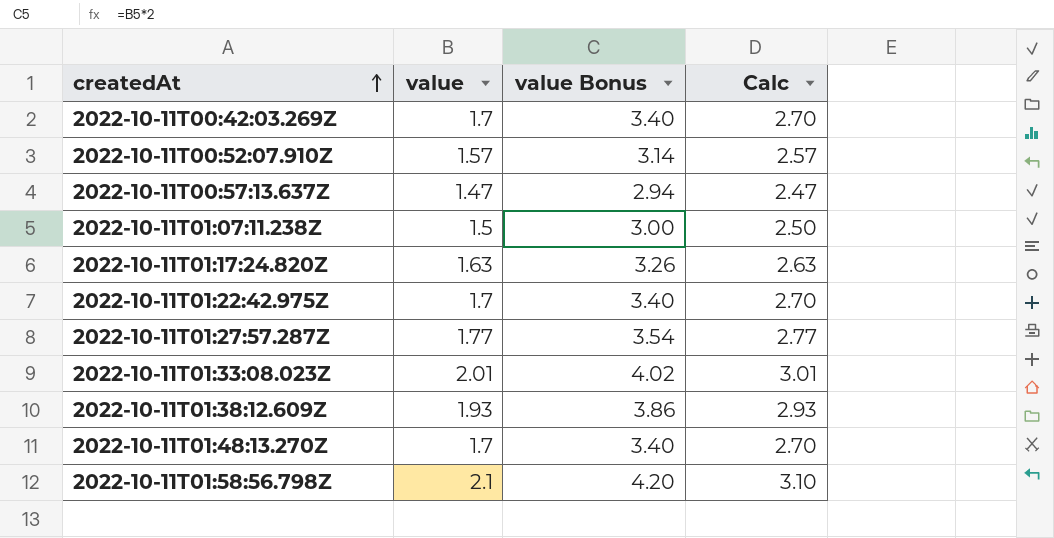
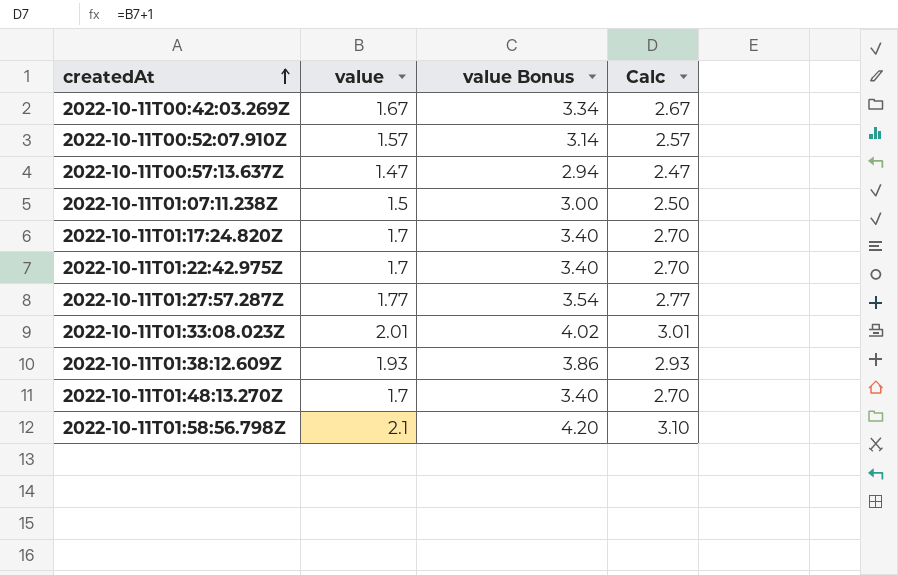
2022-10-11T00:42:03.269Z | value: 1.7 -> 1.67
2022-10-11T00:42:03.269Z | value Bonus: 3.40 -> 3.34
2022-10-11T00:42:03.269Z | Calc: 2.70 -> 2.67
2022-10-11T01:17:24.820Z | value: 1.63 -> 1.7
2022-10-11T01:17:24.820Z | value Bonus: 3.26 -> 3.40
2022-10-11T01:17:24.820Z | Calc: 2.63 -> 2.70

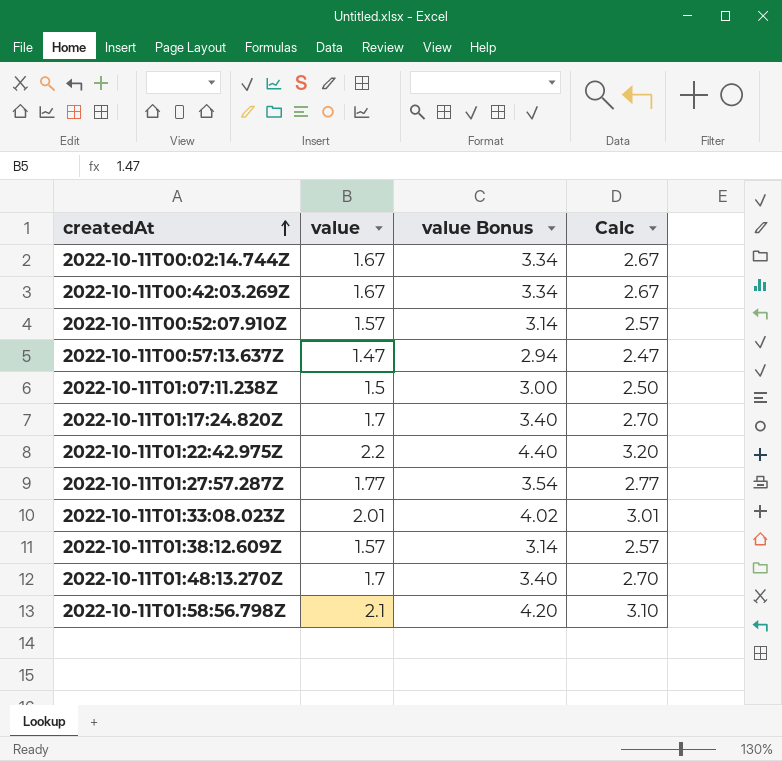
row 2022-10-11T00:02:14.744Z: none -> 1.67 | 3.34 | 2.67
2022-10-11T01:22:42.975Z | value: 1.7 -> 2.2
2022-10-11T01:22:42.975Z | value Bonus: 3.40 -> 4.40
2022-10-11T01:22:42.975Z | Calc: 2.70 -> 3.20
2022-10-11T01:38:12.609Z | value: 1.93 -> 1.57
2022-10-11T01:38:12.609Z | value Bonus: 3.86 -> 3.14
2022-10-11T01:38:12.609Z | Calc: 2.93 -> 2.57

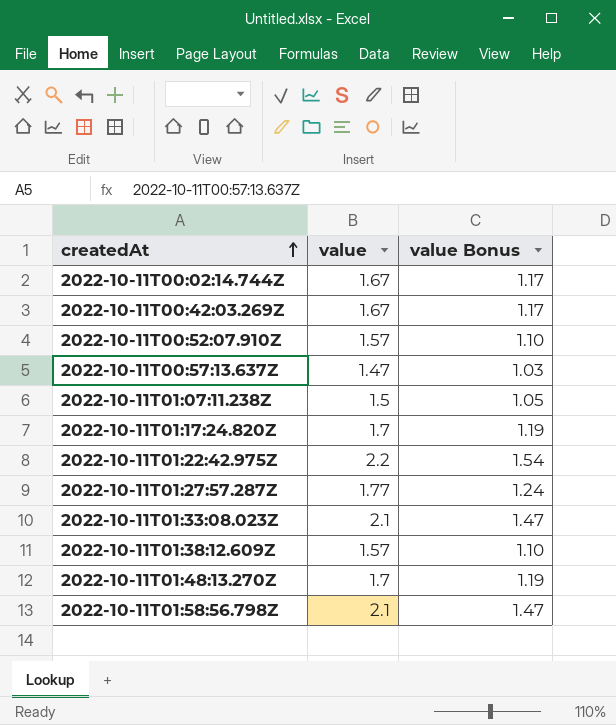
column Calc | formula: [value] + 1 -> none
column value Bonus | formula: [value] * 2 -> [value] * 0.7
2022-10-11T01:33:08.023Z | value: 2.01 -> 2.1

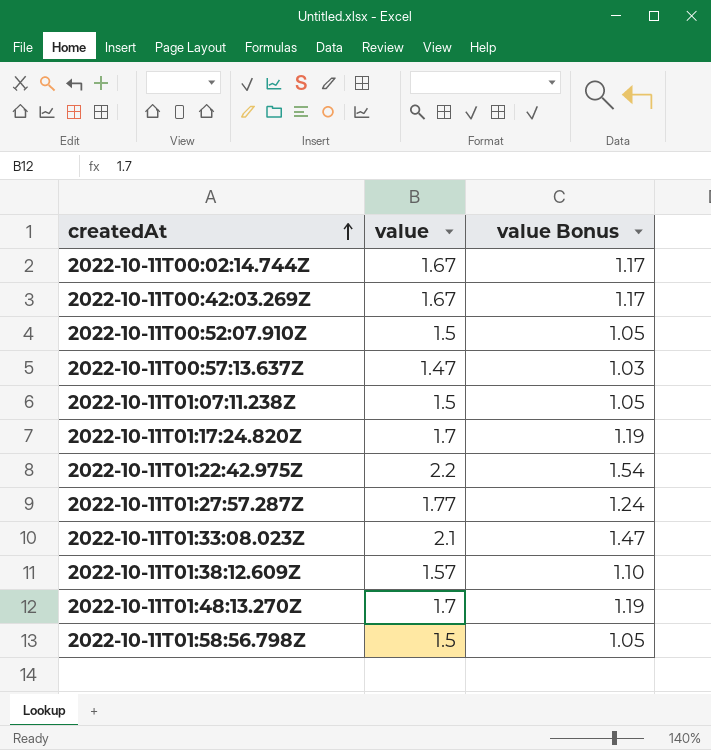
2022-10-11T00:52:07.910Z | value: 1.57 -> 1.5
2022-10-11T00:52:07.910Z | value Bonus: 1.10 -> 1.05
2022-10-11T01:58:56.798Z | value: 2.1 -> 1.5
2022-10-11T01:58:56.798Z | value Bonus: 1.47 -> 1.05

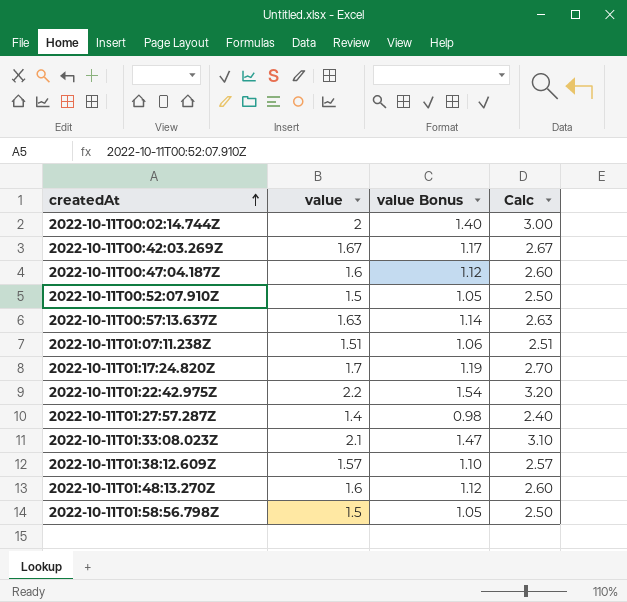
column Calc | formula: none -> [value] + 1
2022-10-11T00:02:14.744Z | value: 1.67 -> 2
2022-10-11T00:02:14.744Z | value Bonus: 1.17 -> 1.40
row 2022-10-11T00:47:04.187Z: none -> 1.6 | 1.12 | 2.60
2022-10-11T00:57:13.637Z | value: 1.47 -> 1.63
2022-10-11T00:57:13.637Z | value Bonus: 1.03 -> 1.14
2022-10-11T01:07:11.238Z | value: 1.5 -> 1.51
2022-10-11T01:07:11.238Z | value Bonus: 1.05 -> 1.06
2022-10-11T01:27:57.287Z | value: 1.77 -> 1.4
2022-10-11T01:27:57.287Z | value Bonus: 1.24 -> 0.98
2022-10-11T01:48:13.270Z | value: 1.7 -> 1.6
2022-10-11T01:48:13.270Z | value Bonus: 1.19 -> 1.12

